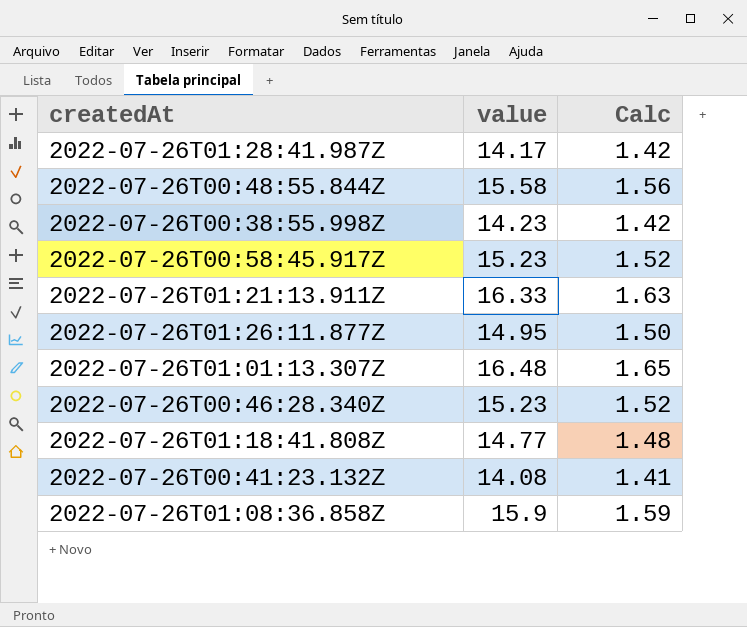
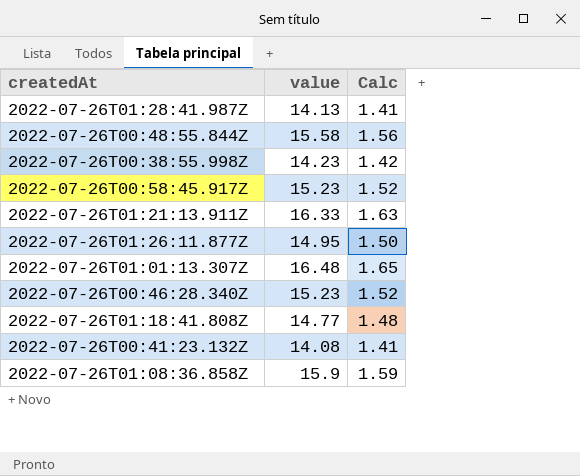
2022-07-26T01:28:41.987Z | value: 14.17 -> 14.13
2022-07-26T01:28:41.987Z | Calc: 1.42 -> 1.41

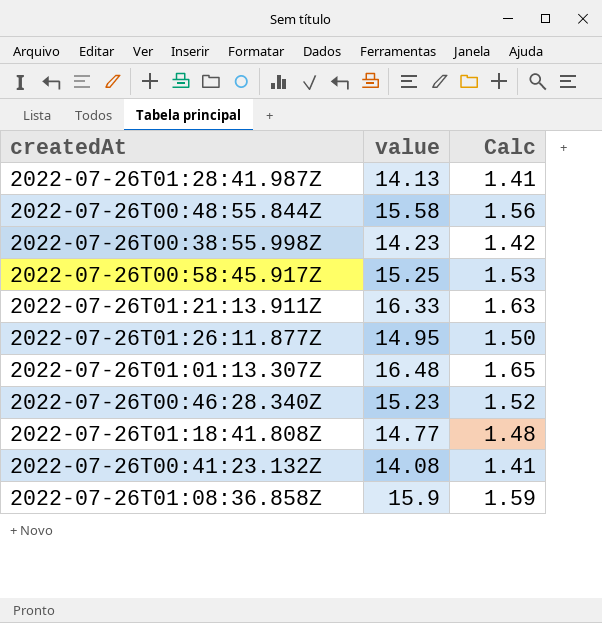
2022-07-26T00:58:45.917Z | value: 15.23 -> 15.25
2022-07-26T00:58:45.917Z | Calc: 1.52 -> 1.53

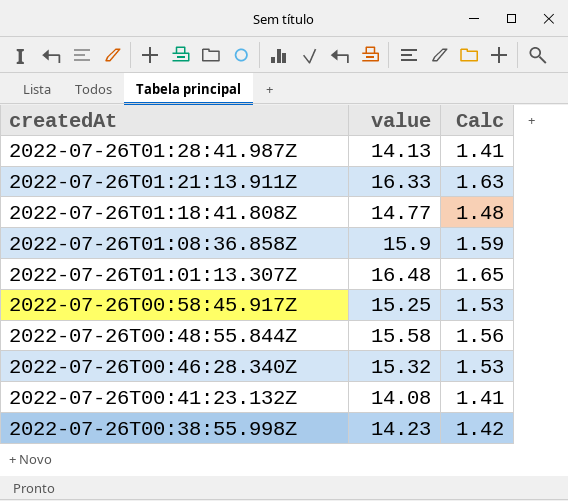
row order: none -> createdAt descending
row 2022-07-26T01:26:11.877Z: 14.95 | 1.50 -> none
2022-07-26T00:46:28.340Z | value: 15.23 -> 15.32
2022-07-26T00:46:28.340Z | Calc: 1.52 -> 1.53

